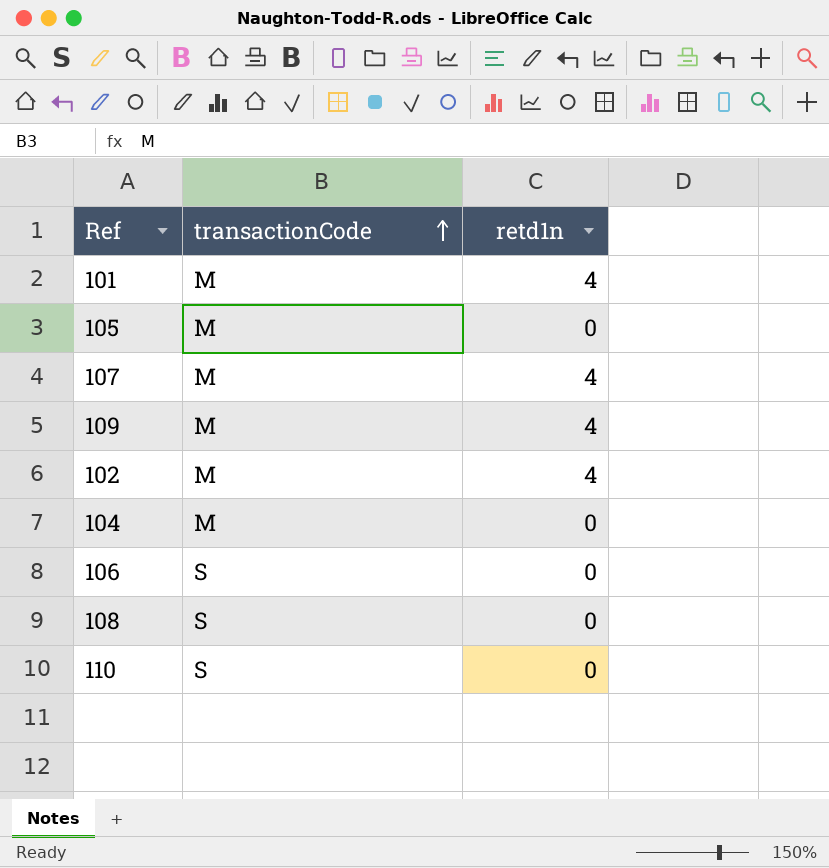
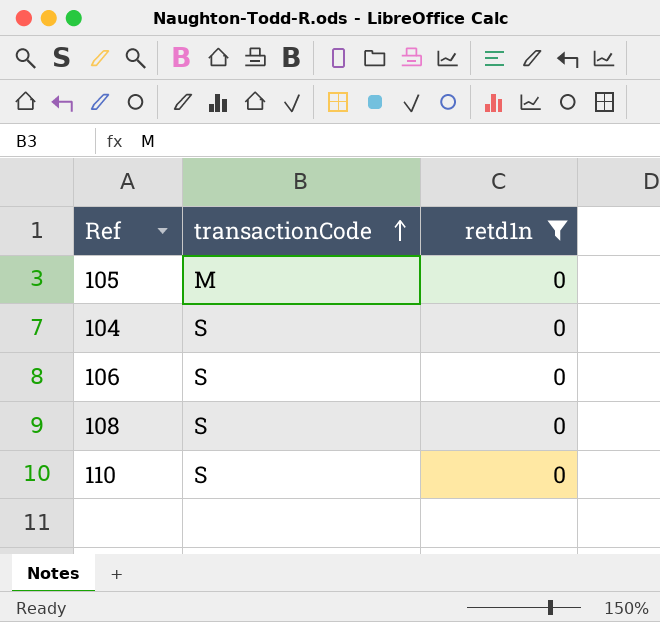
filter: none -> retd1n = 0
104 | transactionCode: M -> S

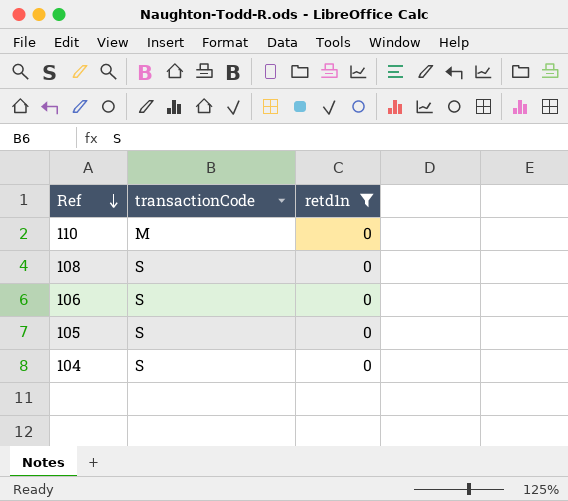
row order: transactionCode ascending -> Ref descending
110 | transactionCode: S -> M
105 | transactionCode: M -> S

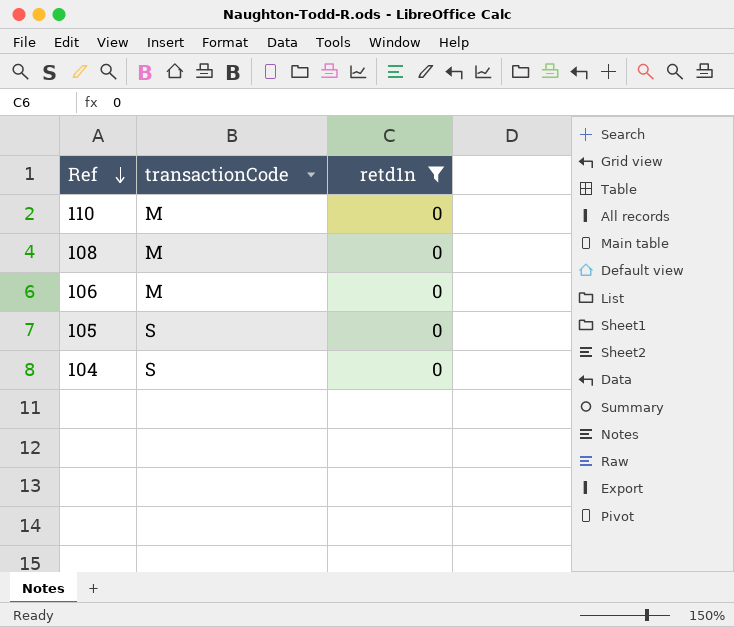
108 | transactionCode: S -> M
106 | transactionCode: S -> M

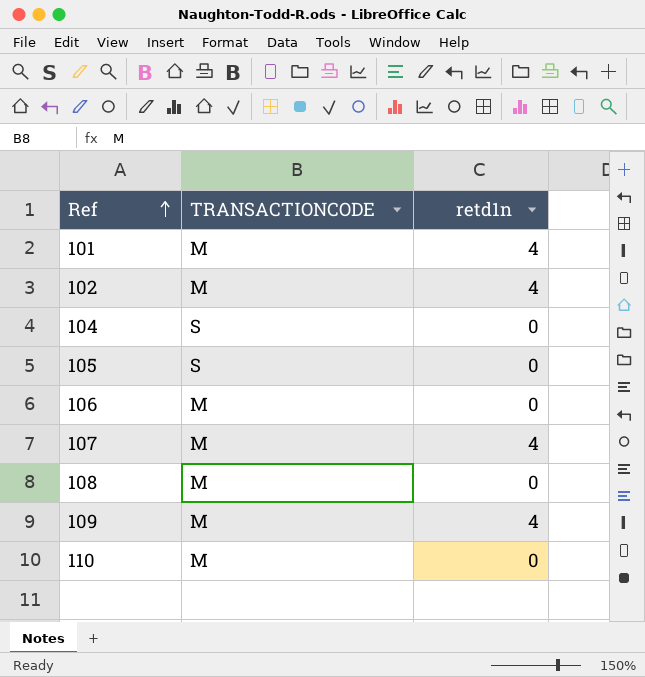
filter: retd1n = 0 -> none
row order: Ref descending -> Ref ascending
column name: transactionCode -> TRANSACTIONCODE

